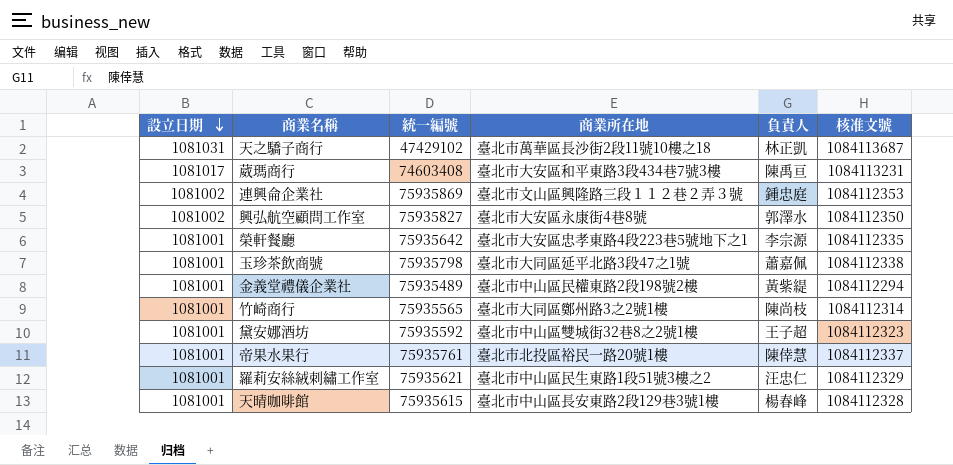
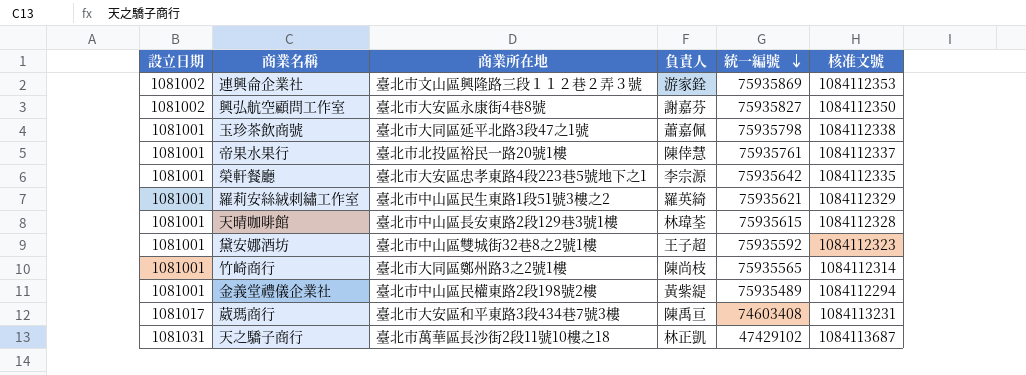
row order: 設立日期 descending -> 統一編號 descending
column 統一編號 | position: 3 -> 5
連興侖企業社 | 負責人: 鍾忠庭 -> 游家銓
興弘航空顧問工作室 | 負責人: 郭澤水 -> 謝嘉芬
羅莉安絲絨刺繡工作室 | 負責人: 汪忠仁 -> 羅英綺
天晴咖啡館 | 負責人: 楊春峰 -> 林瑋荃

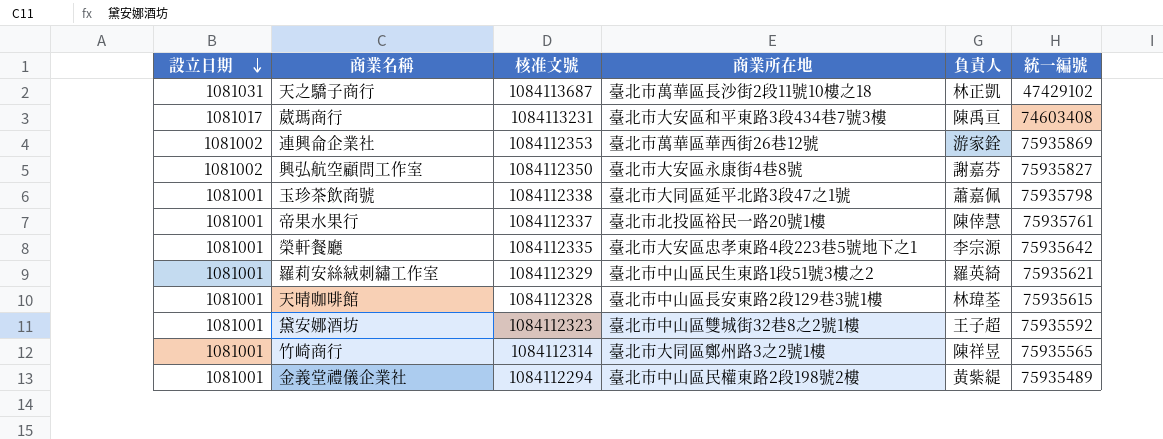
row order: 統一編號 descending -> 設立日期 descending
column 核准文號 | position: 6 -> 3
連興侖企業社 | 商業所在地: 臺北市文山區興隆路三段１１２巷２弄３號 -> 臺北市萬華區華西街26巷12號
竹崎商行 | 負責人: 陳尚枝 -> 陳祥昱

